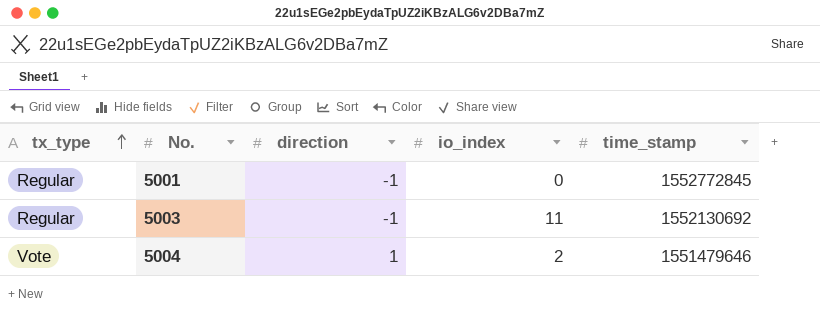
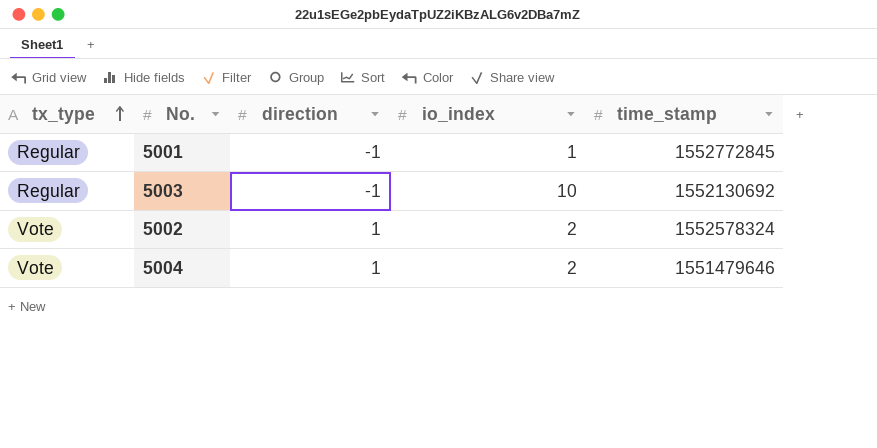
5001 | io_index: 0 -> 1
5003 | io_index: 11 -> 10
row 5002: none -> Vote | 1 | 2 | 1552578324

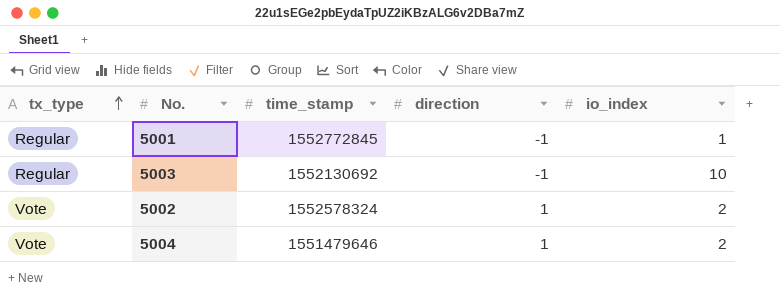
column time_stamp | position: 5 -> 3

